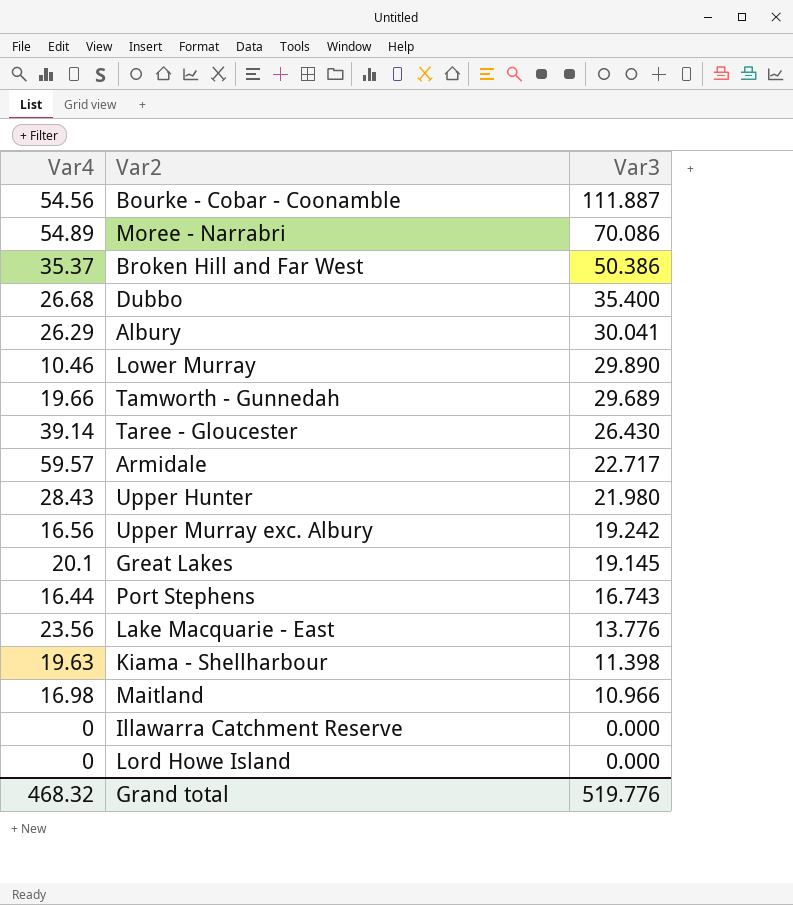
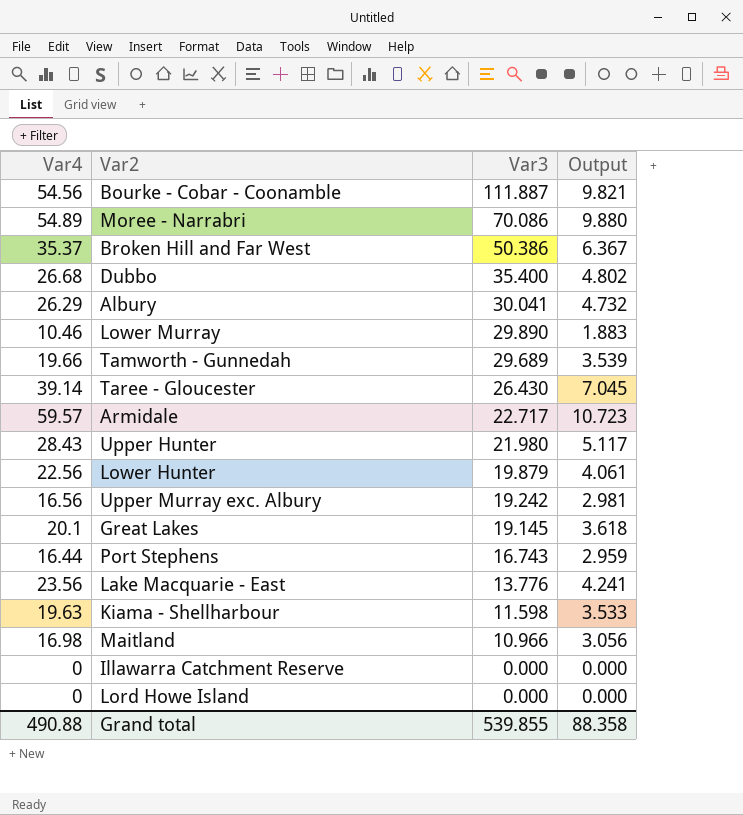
column Output | formula: none -> [Var4] * 0.18
row Lower Hunter: none -> 22.56 | 19.879 | 4.061
Kiama - Shellharbour | Var3: 11.398 -> 11.598
Grand total | Var4: 468.32 -> 490.88
Grand total | Var3: 519.776 -> 539.855

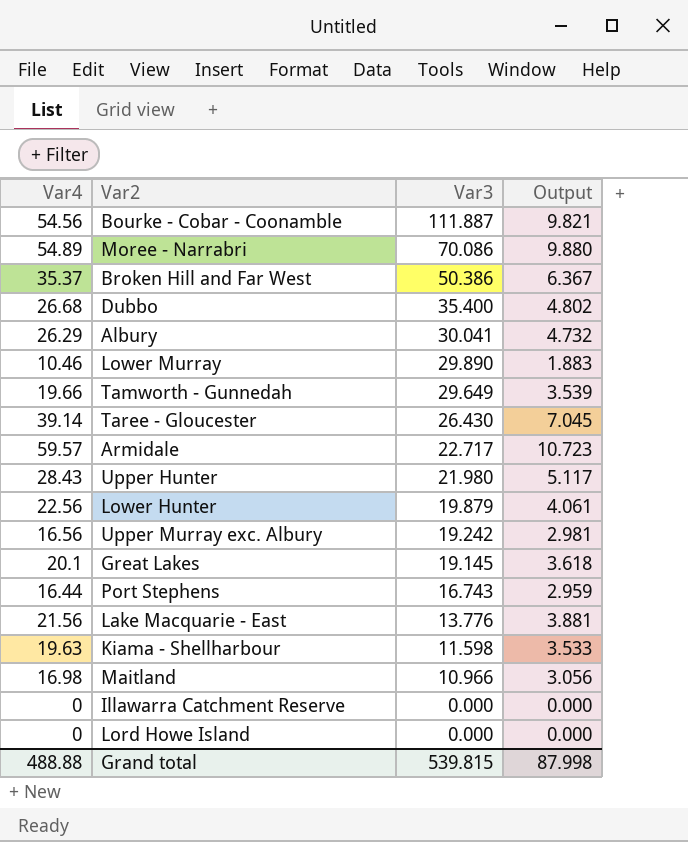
Tamworth - Gunnedah | Var3: 29.689 -> 29.649
Lake Macquarie - East | Var4: 23.56 -> 21.56
Lake Macquarie - East | Output: 4.241 -> 3.881
Grand total | Var4: 490.88 -> 488.88
Grand total | Var3: 539.855 -> 539.815
Grand total | Output: 88.358 -> 87.998

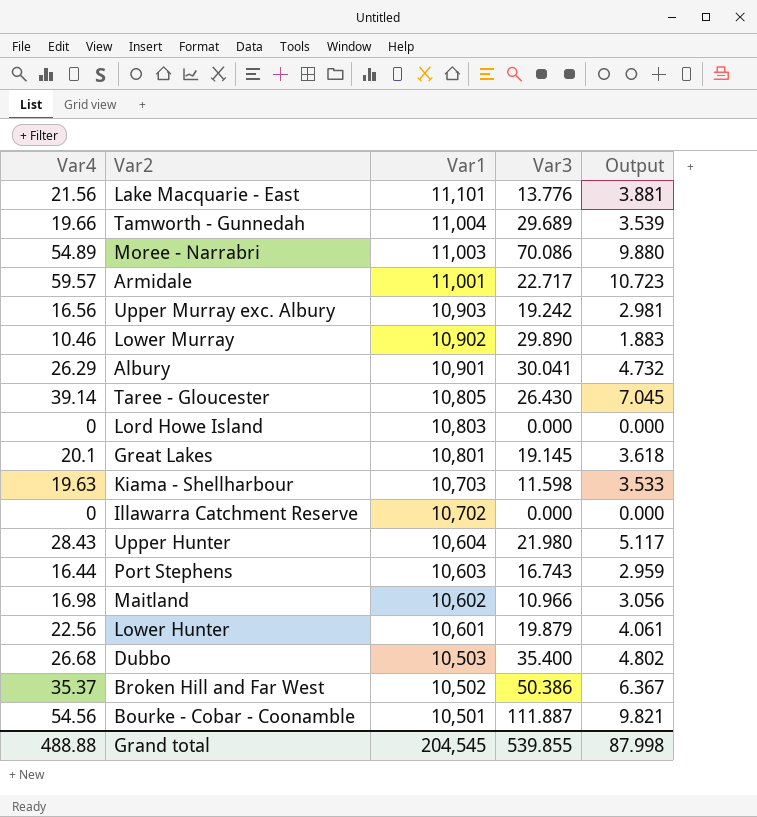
row order: Var3 descending -> Var1 descending
column Var1 | position: none -> 3
Tamworth - Gunnedah | Var3: 29.649 -> 29.689
Grand total | Var3: 539.815 -> 539.855

